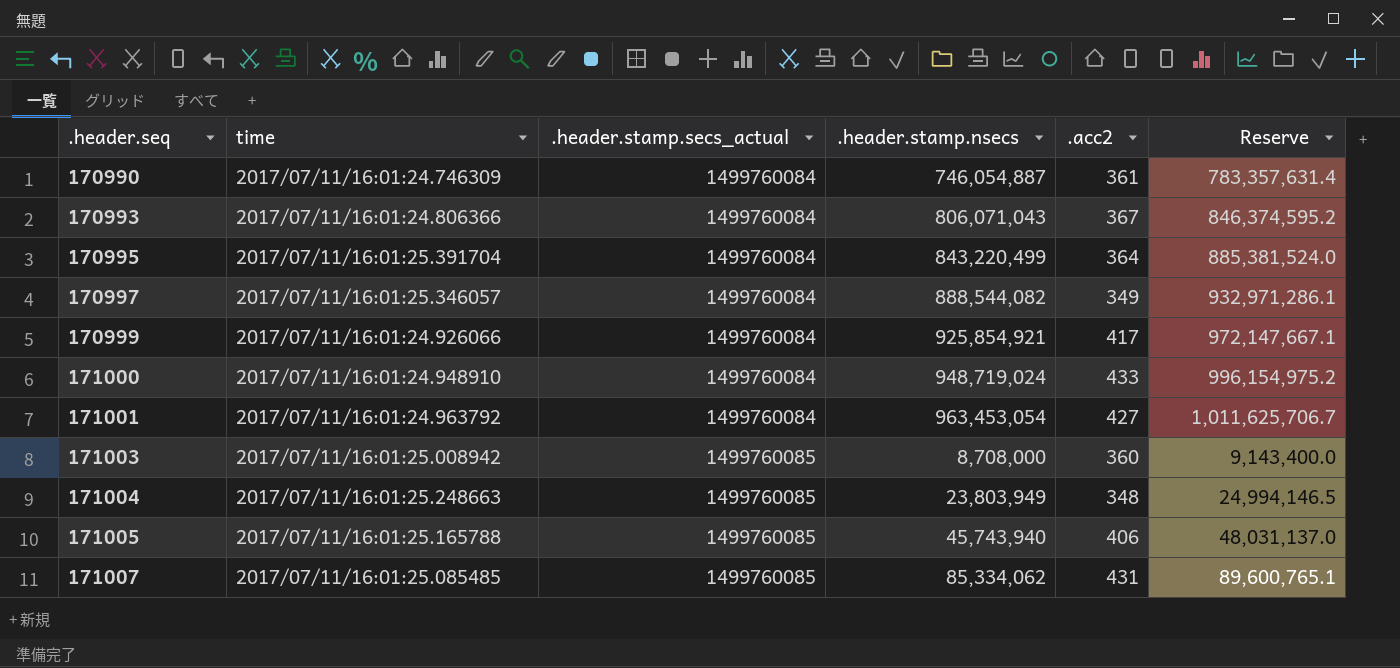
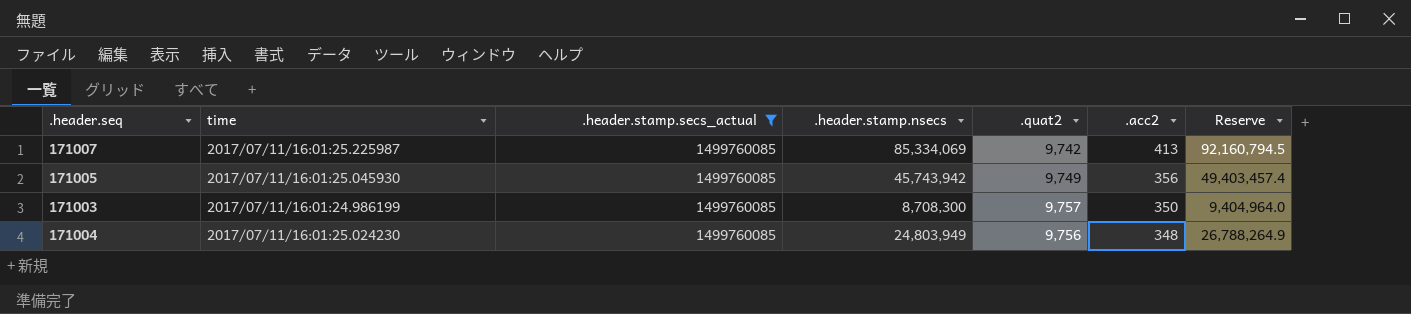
filter: none -> .header.stamp.secs_actual = 1499760085
row order: .header.seq ascending -> .acc2 descending
column .quat2 | position: none -> 5
column Reserve | formula: [.header.stamp.nsecs] * 1.05 -> [.header.stamp.nsecs] * 1.08
171007 | time: 2017/07/11/16:01:25.085485 -> 2017/07/11/16:01:25.225987
171007 | .header.stamp.nsecs: 85,334,062 -> 85,334,069
171007 | .acc2: 431 -> 413
171005 | time: 2017/07/11/16:01:25.165788 -> 2017/07/11/16:01:25.045930
171005 | .header.stamp.nsecs: 45,743,940 -> 45,743,942
171005 | .acc2: 406 -> 356
171003 | time: 2017/07/11/16:01:25.008942 -> 2017/07/11/16:01:24.986199
171003 | .header.stamp.nsecs: 8,708,000 -> 8,708,300
171003 | .acc2: 360 -> 350
171004 | time: 2017/07/11/16:01:25.248663 -> 2017/07/11/16:01:25.024230
171004 | .header.stamp.nsecs: 23,803,949 -> 24,803,949

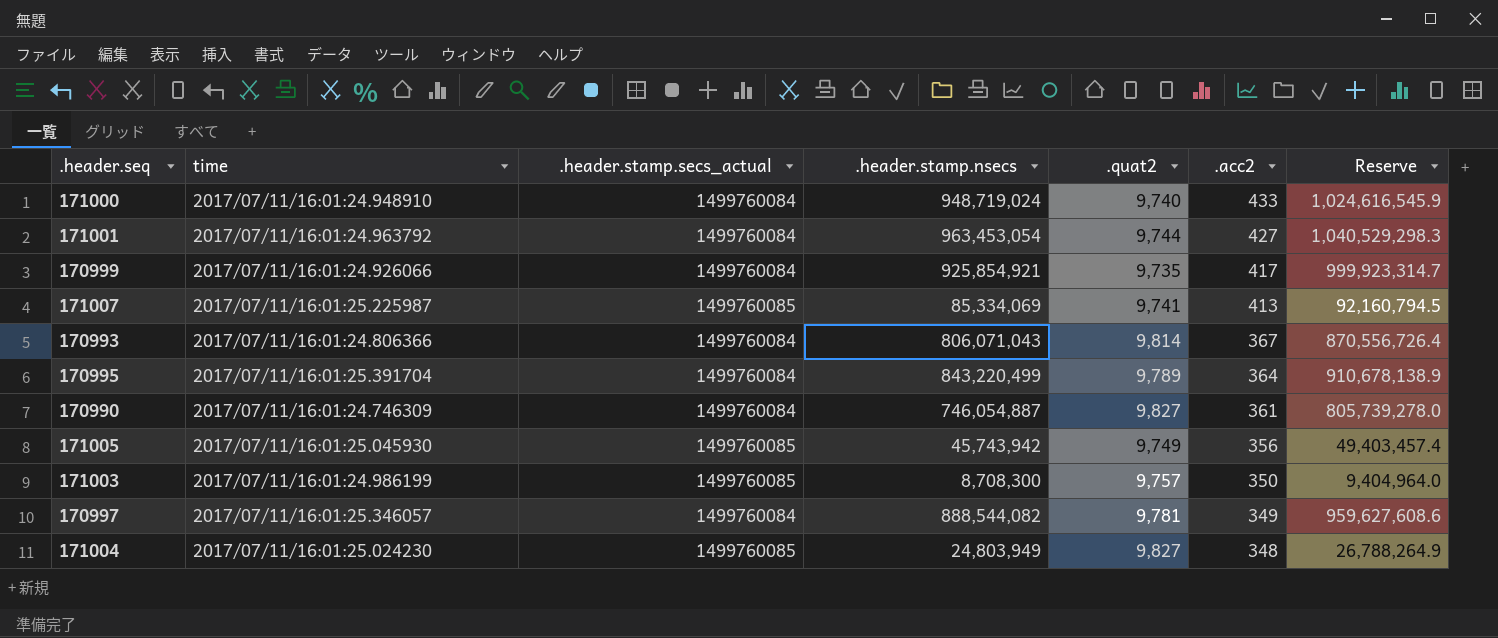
filter: .header.stamp.secs_actual = 1499760085 -> none
171007 | .quat2: 9,742 -> 9,741
171004 | .quat2: 9,756 -> 9,827

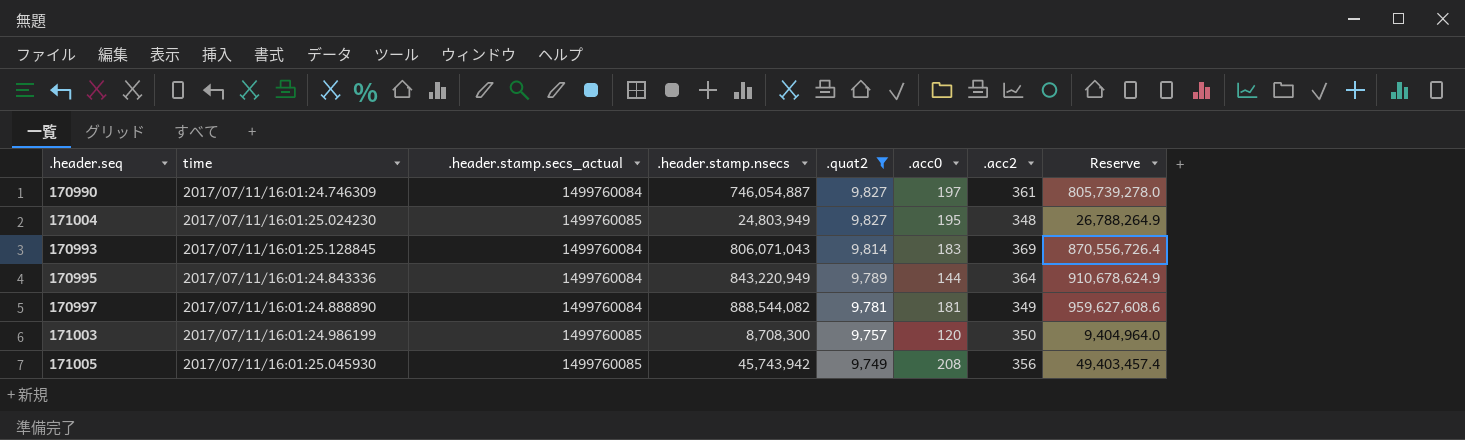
filter: none -> .quat2 >= 9,749
row order: .acc2 descending -> .quat2 descending
column .acc0 | position: none -> 6
170993 | time: 2017/07/11/16:01:24.806366 -> 2017/07/11/16:01:25.128845
170993 | .acc2: 367 -> 369
170995 | time: 2017/07/11/16:01:25.391704 -> 2017/07/11/16:01:24.843336
170995 | .header.stamp.nsecs: 843,220,499 -> 843,220,949
170995 | Reserve: 910,678,138.9 -> 910,678,624.9
170997 | time: 2017/07/11/16:01:25.346057 -> 2017/07/11/16:01:24.888890

